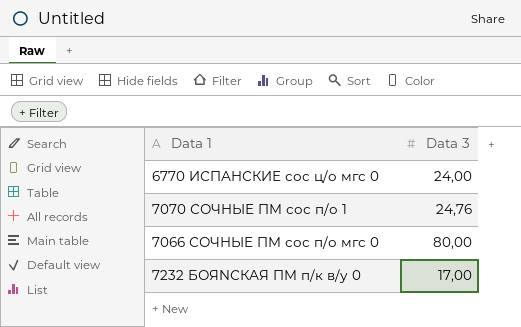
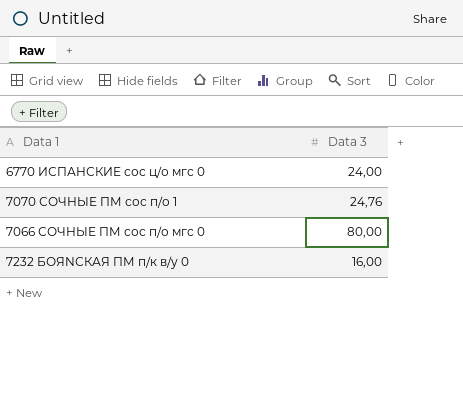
7232 БОЯNСКАЯ ПМ п/к в/у 0 | Data 3: 17,00 -> 16,00

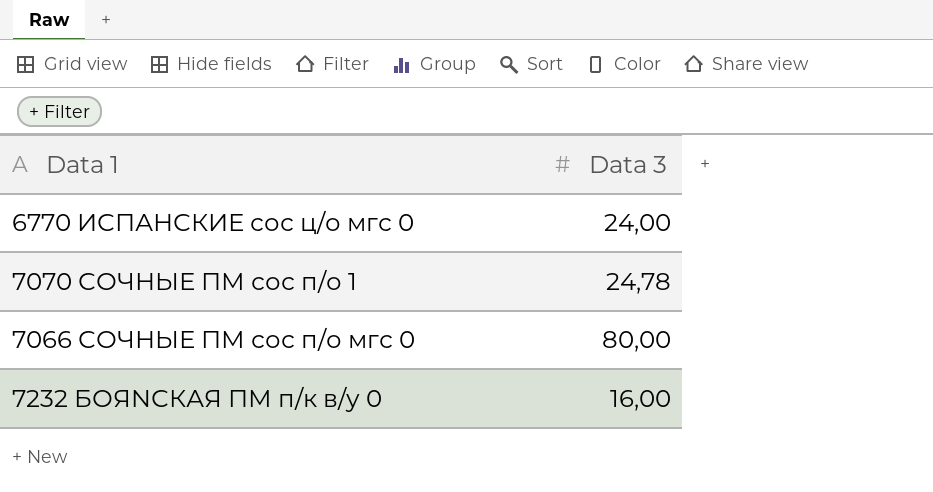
7070 СОЧНЫЕ ПМ сос п/о 1 | Data 3: 24,76 -> 24,78

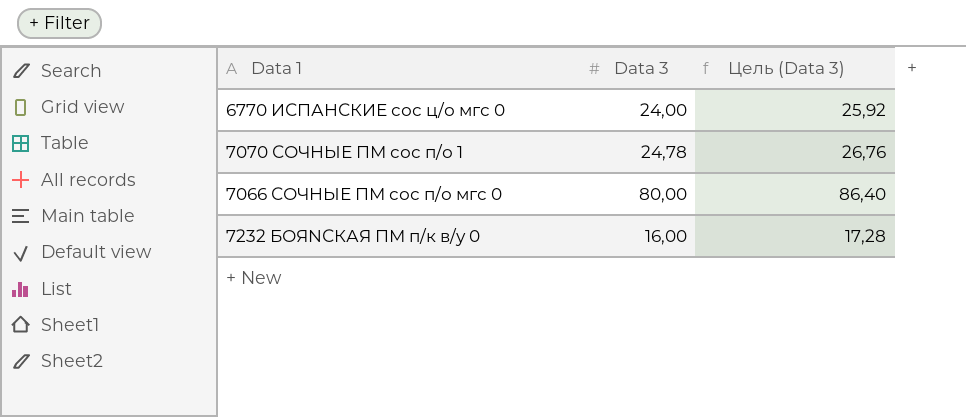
column Цель (Data 3) | formula: none -> [Data 3] * 1,08

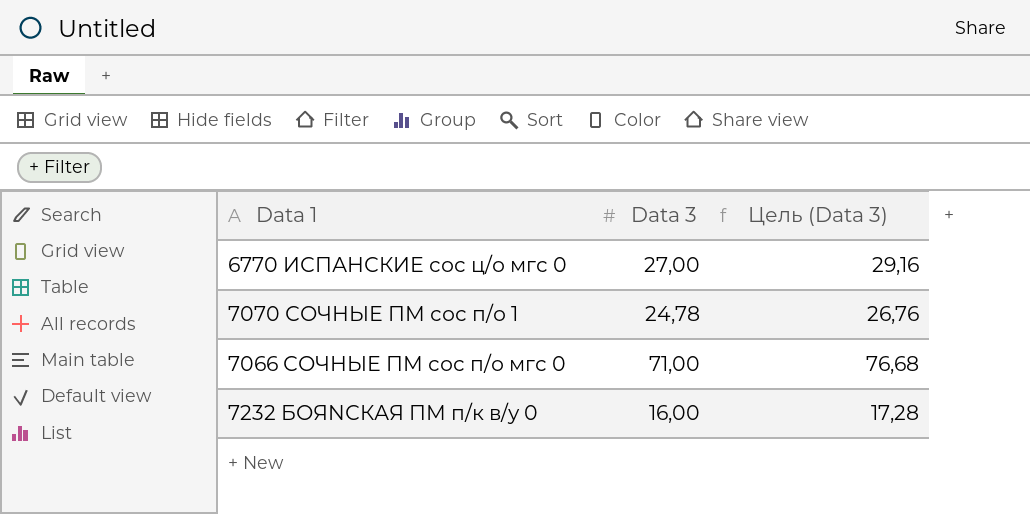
6770 ИСПАНСКИЕ сос ц/о мгс 0 | Data 3: 24,00 -> 27,00
6770 ИСПАНСКИЕ сос ц/о мгс 0 | Цель (Data 3): 25,92 -> 29,16
7066 СОЧНЫЕ ПМ сос п/о мгс 0 | Data 3: 80,00 -> 71,00
7066 СОЧНЫЕ ПМ сос п/о мгс 0 | Цель (Data 3): 86,40 -> 76,68

